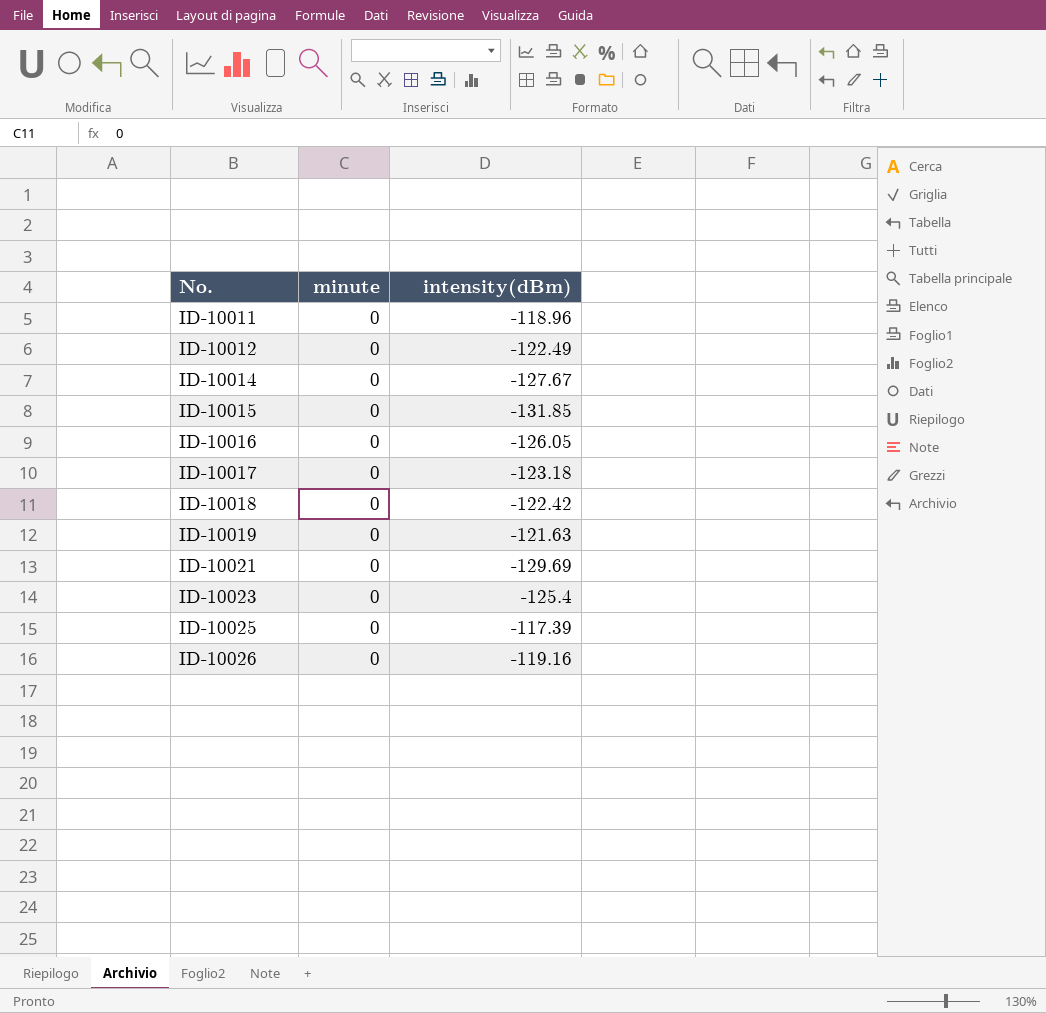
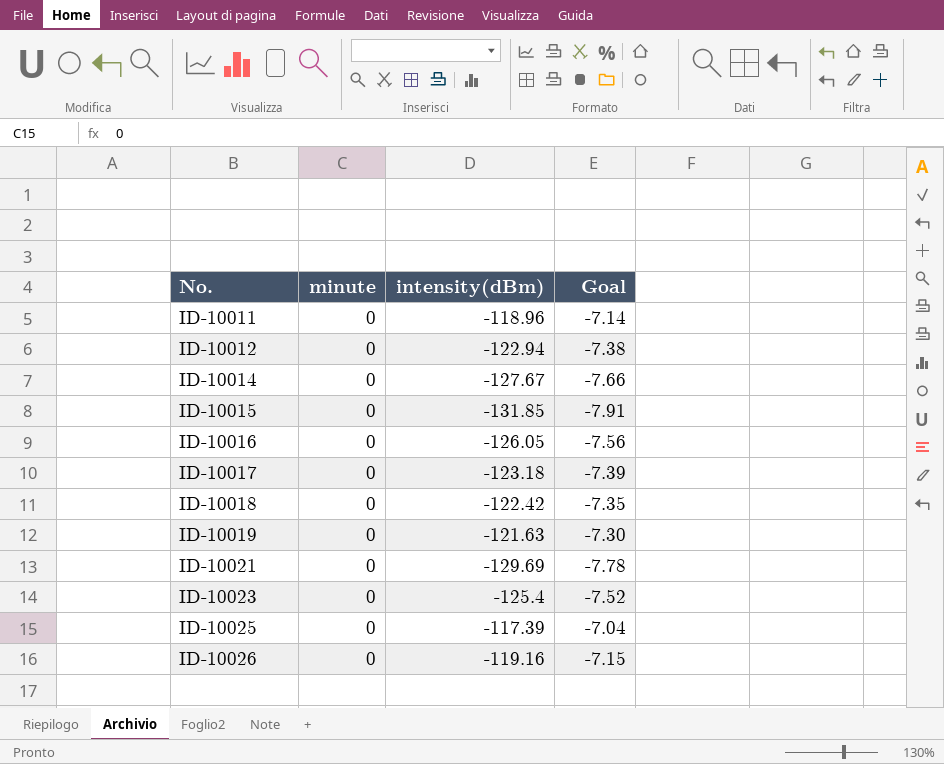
column Goal | formula: none -> [intensity(dBm)] * 0.06
ID-10012 | intensity(dBm): -122.49 -> -122.94

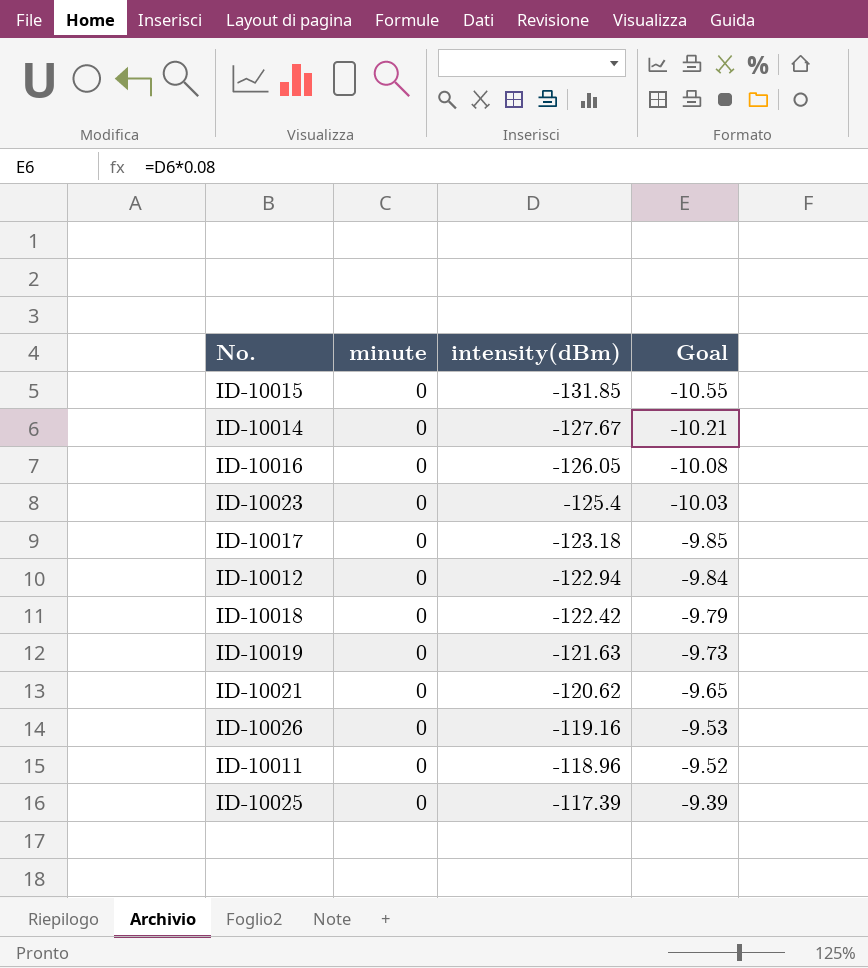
row order: No. ascending -> intensity(dBm) ascending
column Goal | formula: [intensity(dBm)] * 0.06 -> [intensity(dBm)] * 0.08
ID-10021 | intensity(dBm): -129.69 -> -120.62

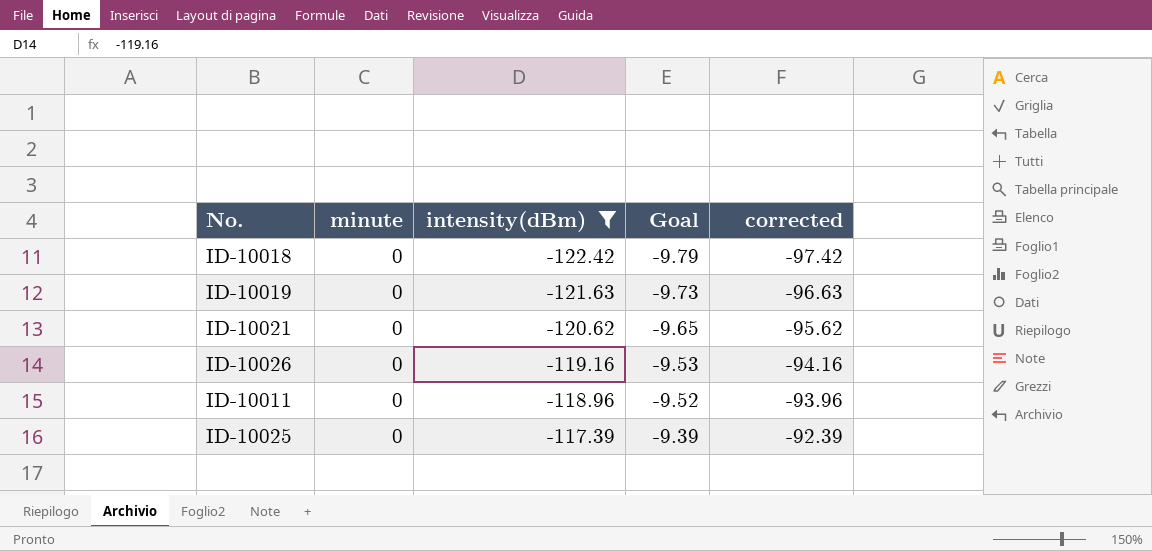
filter: none -> intensity(dBm) >= -122.42
column corrected | formula: none -> [intensity(dBm)] + 25

